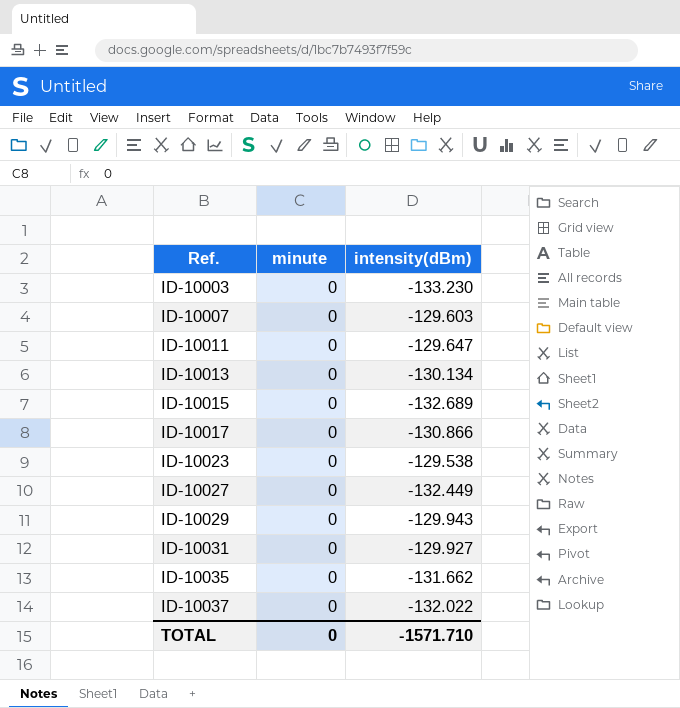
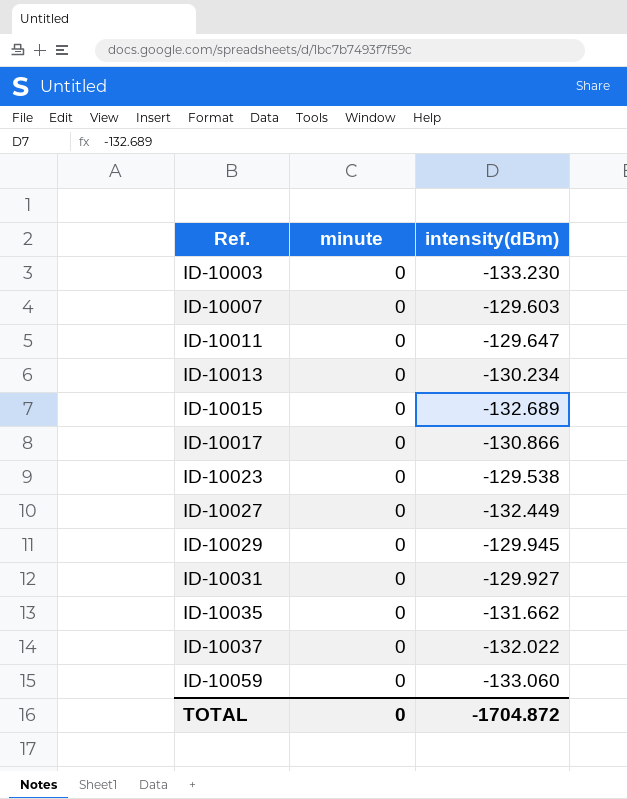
ID-10013 | intensity(dBm): -130.134 -> -130.234
ID-10029 | intensity(dBm): -129.943 -> -129.945
row ID-10059: none -> 0 | -133.060
TOTAL | intensity(dBm): -1571.710 -> -1704.872

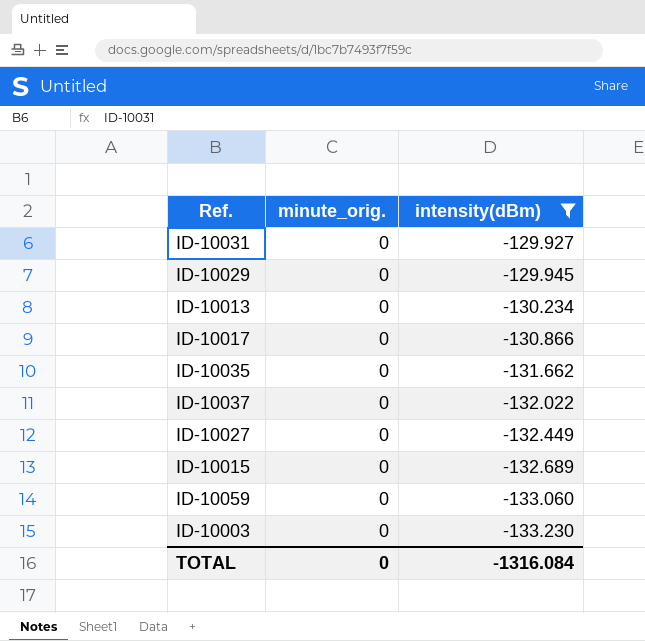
filter: none -> intensity(dBm) <= -129.927
row order: Ref. ascending -> intensity(dBm) descending
column name: minute -> minute_orig.
TOTAL | intensity(dBm): -1704.872 -> -1316.084

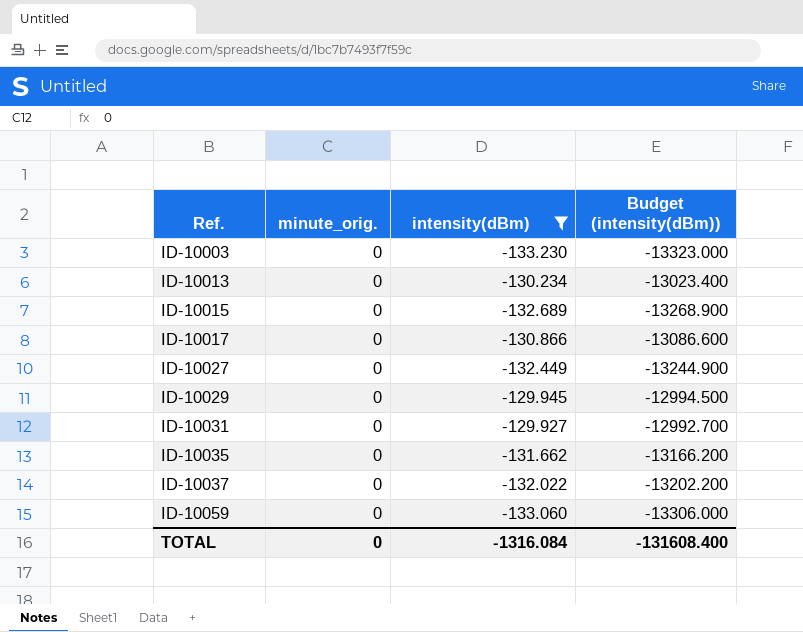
row order: intensity(dBm) descending -> Ref. ascending
column Budget (intensity(dBm)) | formula: none -> [intensity(dBm)] * 100

